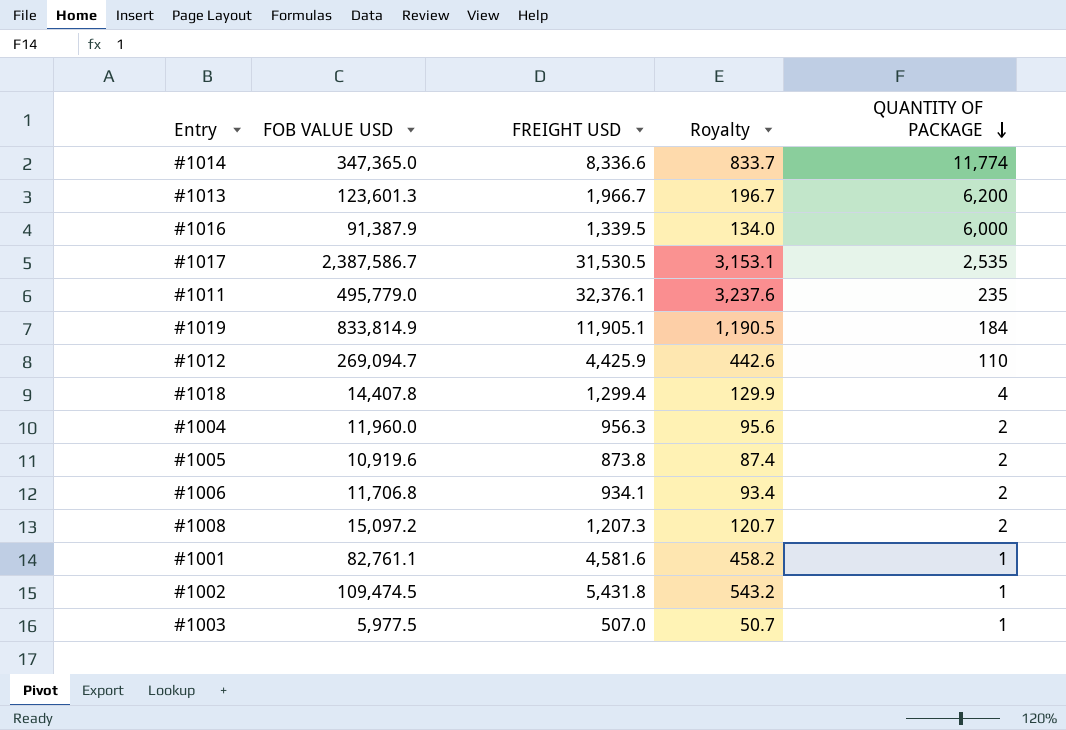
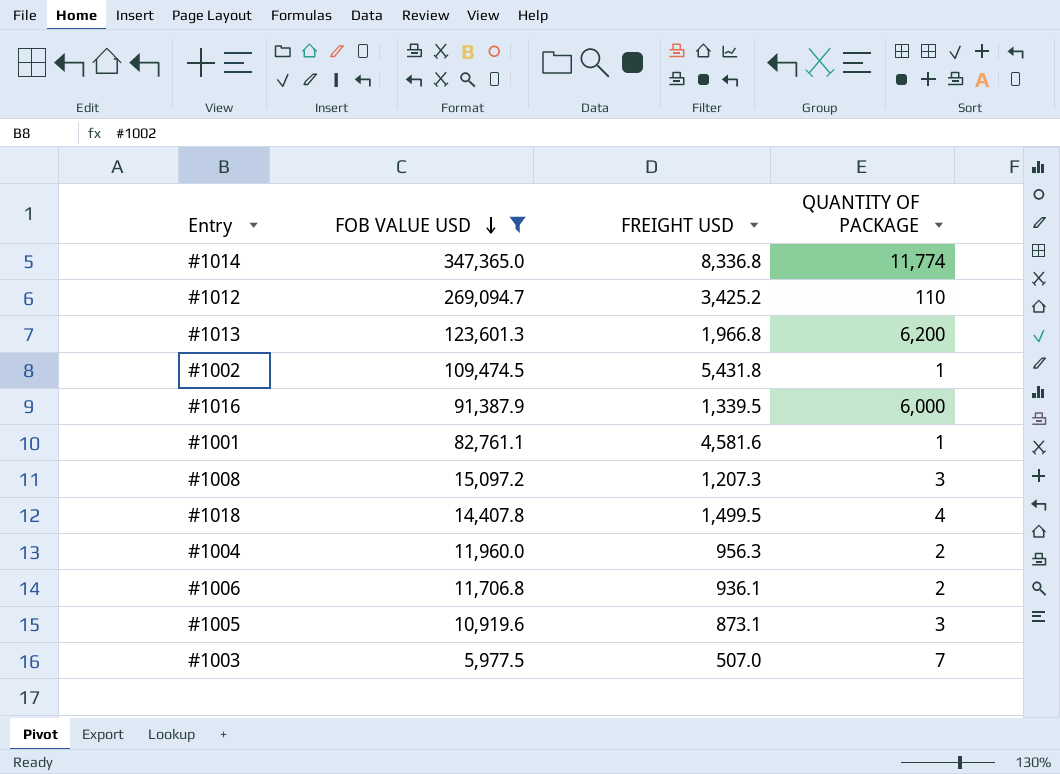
filter: none -> FOB VALUE USD <= 347,365.0
row order: QUANTITY OF PACKAGE descending -> FOB VALUE USD descending
column Royalty | formula: [FREIGHT USD] * 0.1 -> none
#1014 | FREIGHT USD: 8,336.6 -> 8,336.8
#1012 | FREIGHT USD: 4,425.9 -> 3,425.2
#1013 | FREIGHT USD: 1,966.7 -> 1,966.8
#1008 | QUANTITY OF PACKAGE: 2 -> 3
#1018 | FREIGHT USD: 1,299.4 -> 1,499.5
#1006 | FREIGHT USD: 934.1 -> 936.1
#1005 | FREIGHT USD: 873.8 -> 873.1
#1005 | QUANTITY OF PACKAGE: 2 -> 3
#1003 | QUANTITY OF PACKAGE: 1 -> 7

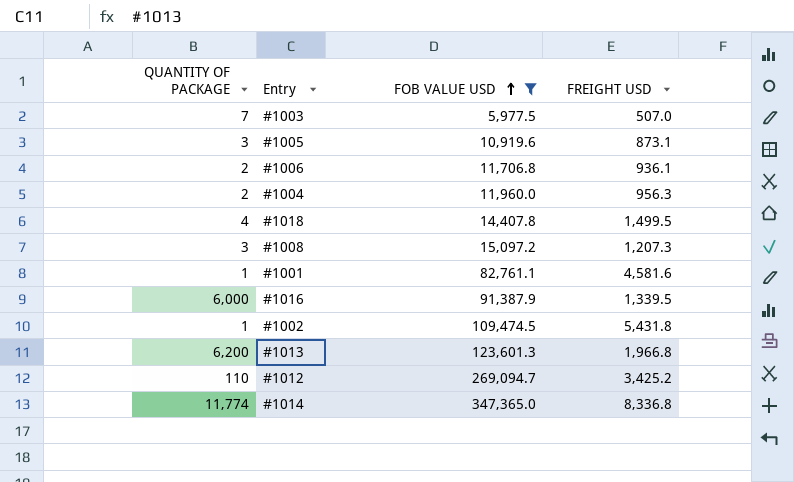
row order: FOB VALUE USD descending -> FOB VALUE USD ascending
column QUANTITY OF PACKAGE | position: 4 -> 1

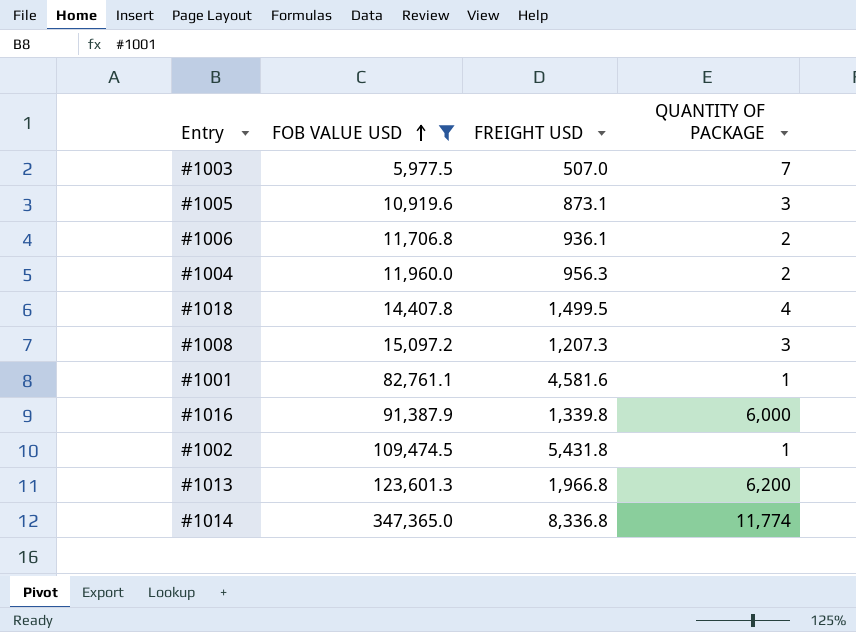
column QUANTITY OF PACKAGE | position: 1 -> 4
row #1012: 110 | 269,094.7 | 3,425.2 -> none
#1016 | FREIGHT USD: 1,339.5 -> 1,339.8

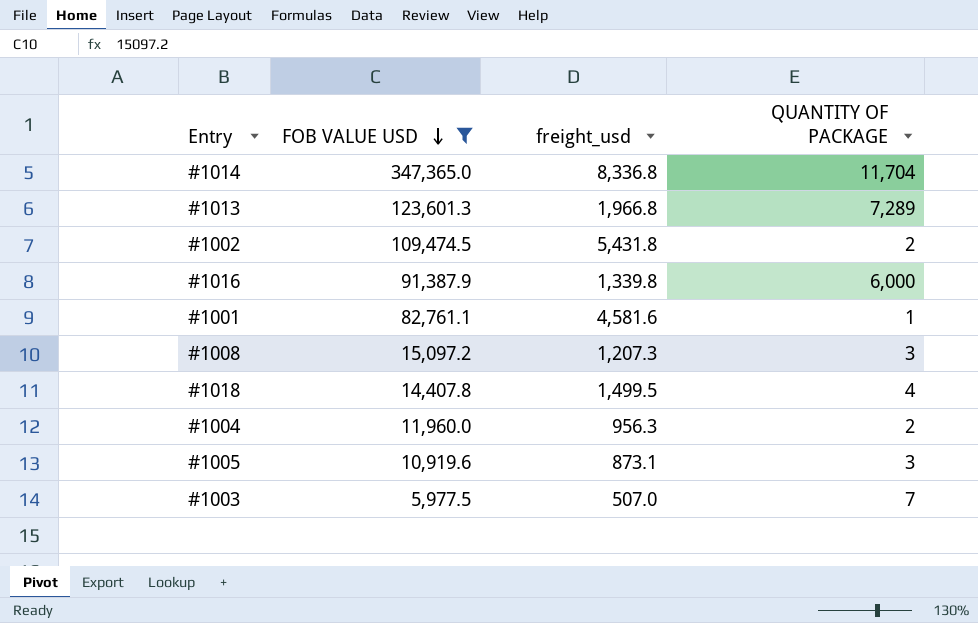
row order: FOB VALUE USD ascending -> FOB VALUE USD descending
column name: FREIGHT USD -> freight_usd
row #1006: 11,706.8 | 936.1 | 2 -> none
#1014 | QUANTITY OF PACKAGE: 11,774 -> 11,704
#1013 | QUANTITY OF PACKAGE: 6,200 -> 7,289
#1002 | QUANTITY OF PACKAGE: 1 -> 2

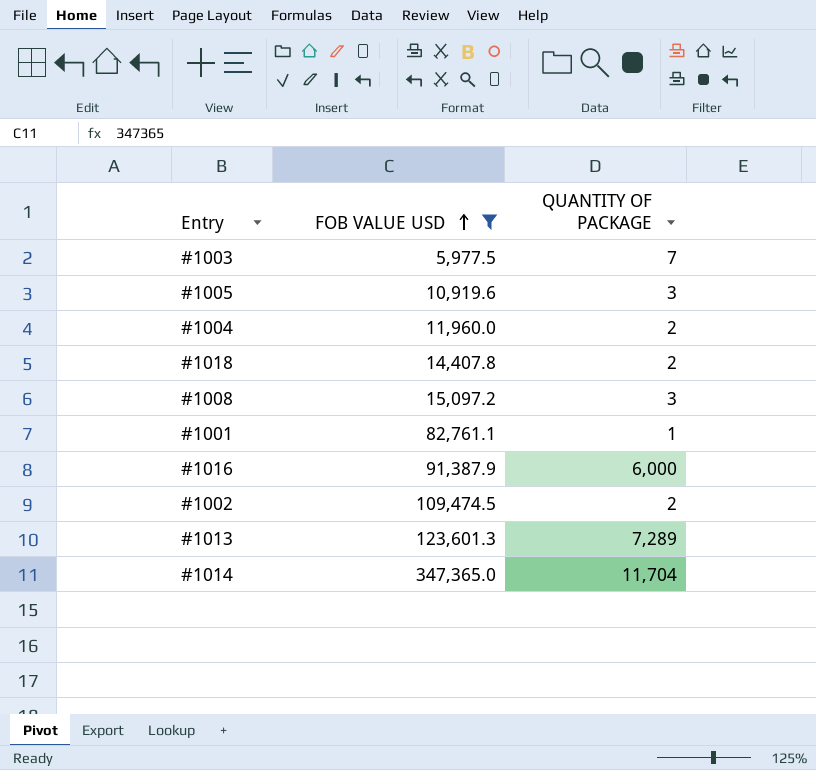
row order: FOB VALUE USD descending -> FOB VALUE USD ascending
column freight_usd | position: 3 -> none
#1018 | QUANTITY OF PACKAGE: 4 -> 2

